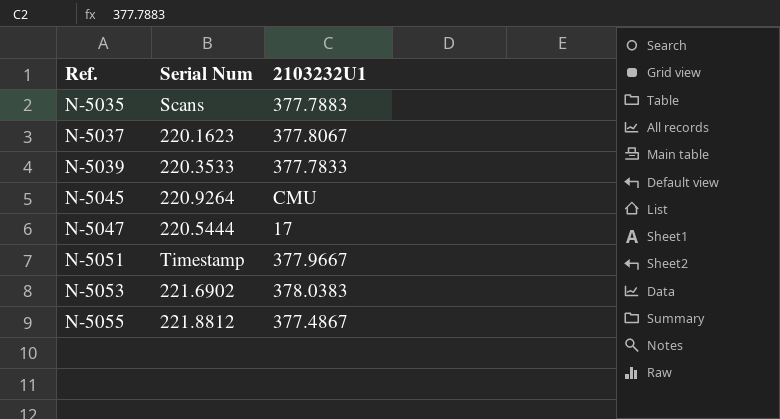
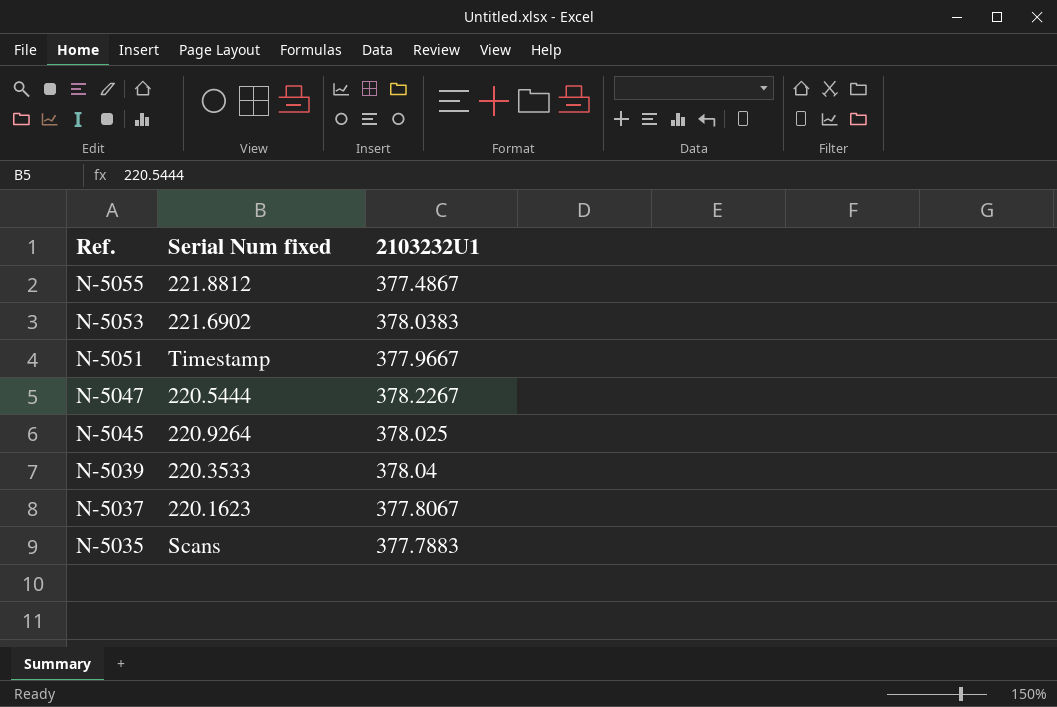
row order: Ref. ascending -> Ref. descending
column name: Serial Num -> Serial Num fixed
N-5047 | 2103232U1: 17 -> 378.2267
N-5045 | 2103232U1: CMU -> 378.025
N-5039 | 2103232U1: 377.7833 -> 378.04

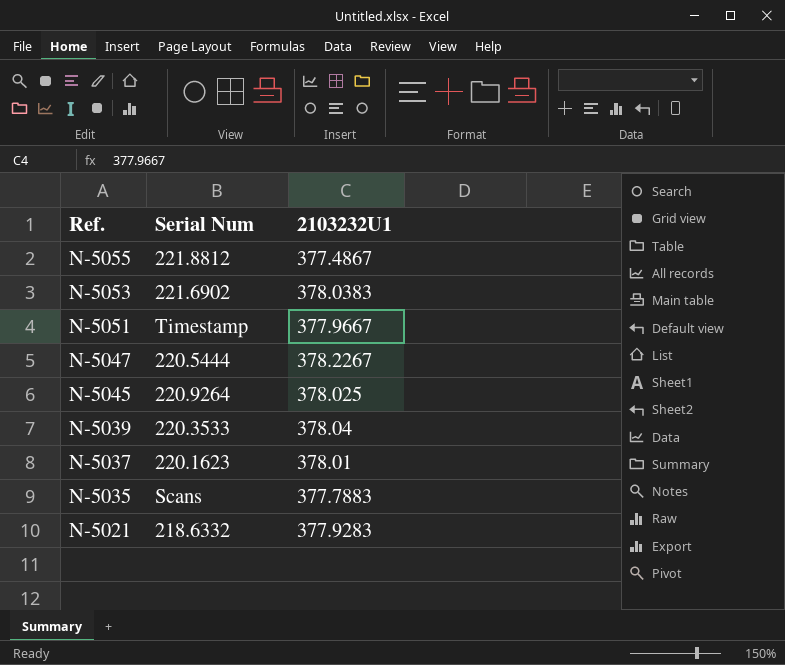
column name: Serial Num fixed -> Serial Num
N-5037 | 2103232U1: 377.8067 -> 378.01
row N-5021: none -> 218.6332 | 377.9283

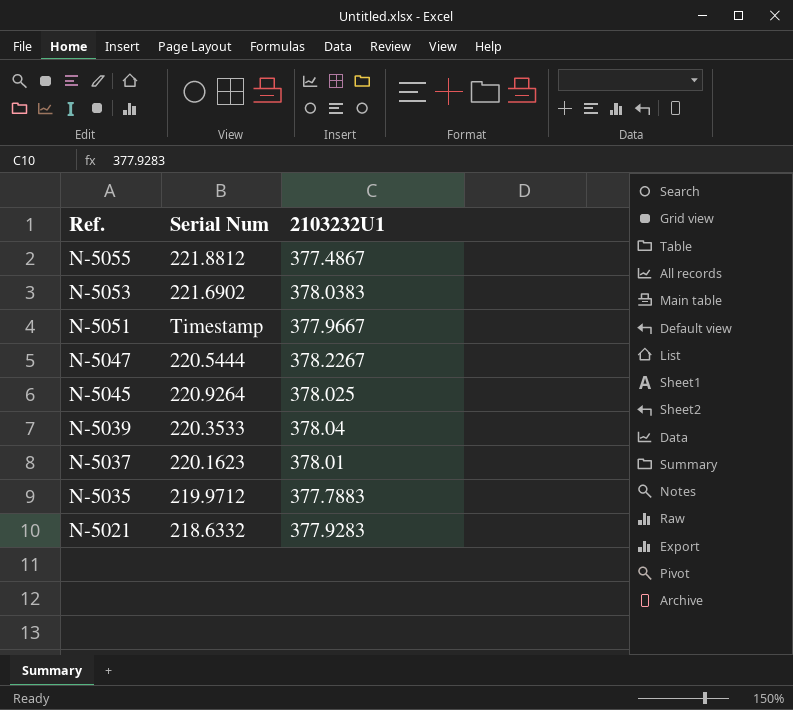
N-5035 | Serial Num: Scans -> 219.9712

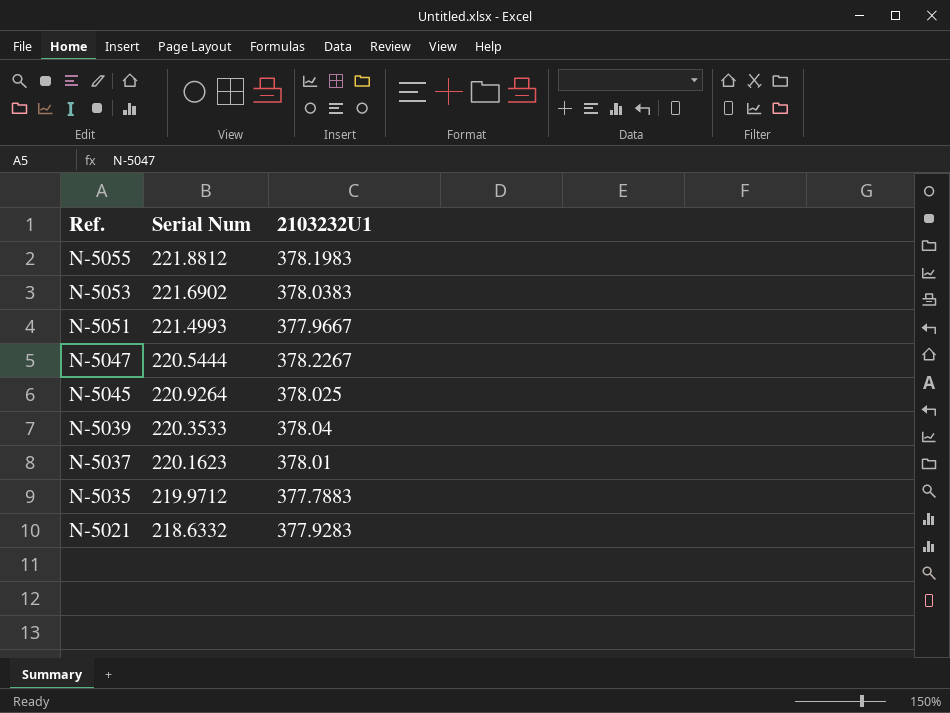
N-5055 | 2103232U1: 377.4867 -> 378.1983
N-5051 | Serial Num: Timestamp -> 221.4993

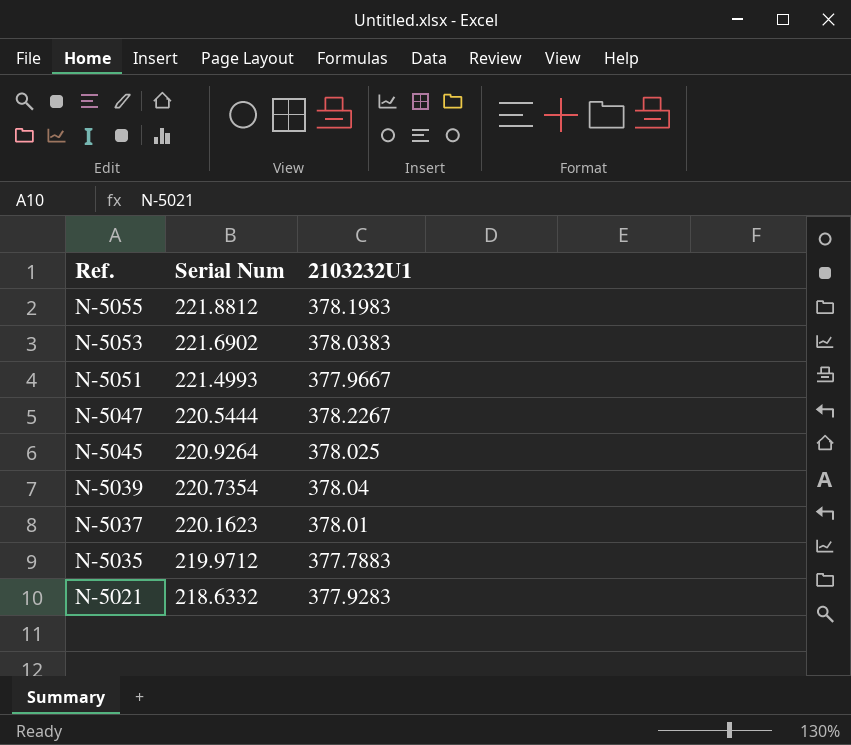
N-5039 | Serial Num: 220.3533 -> 220.7354

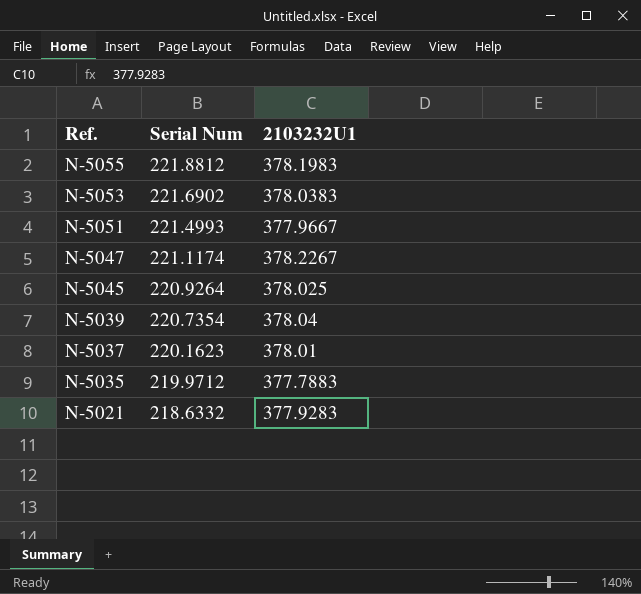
N-5047 | Serial Num: 220.5444 -> 221.1174

